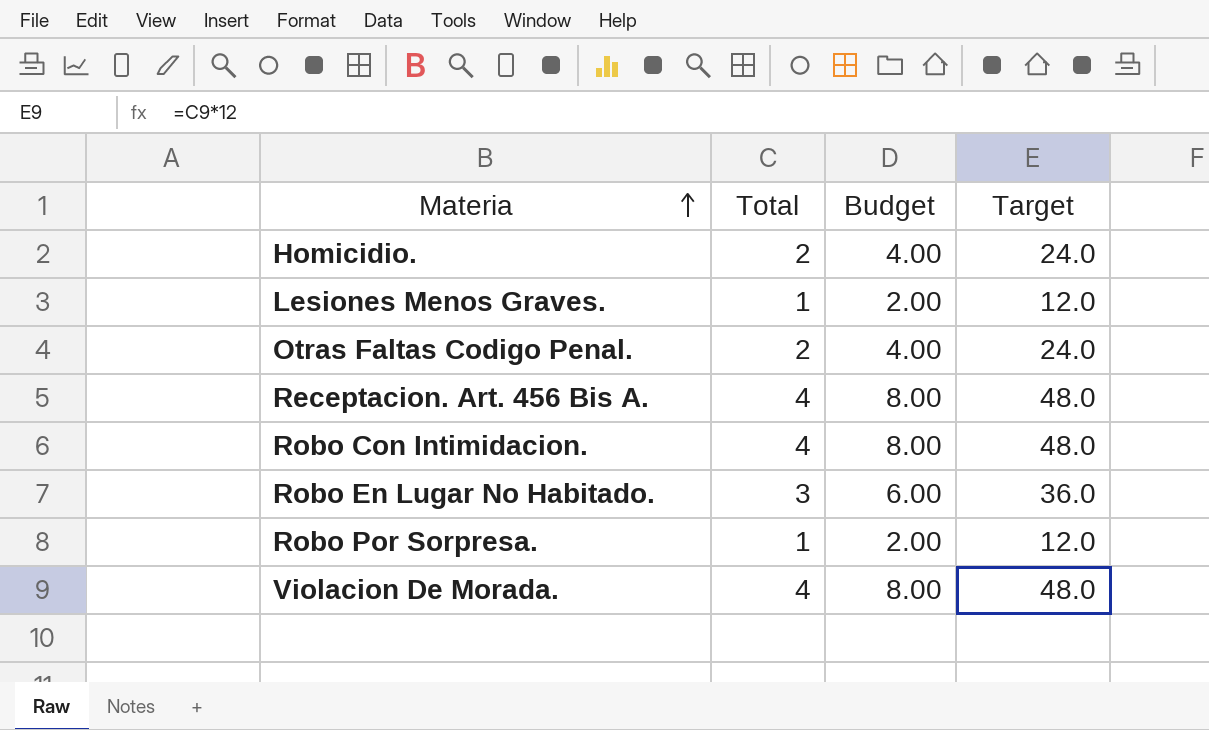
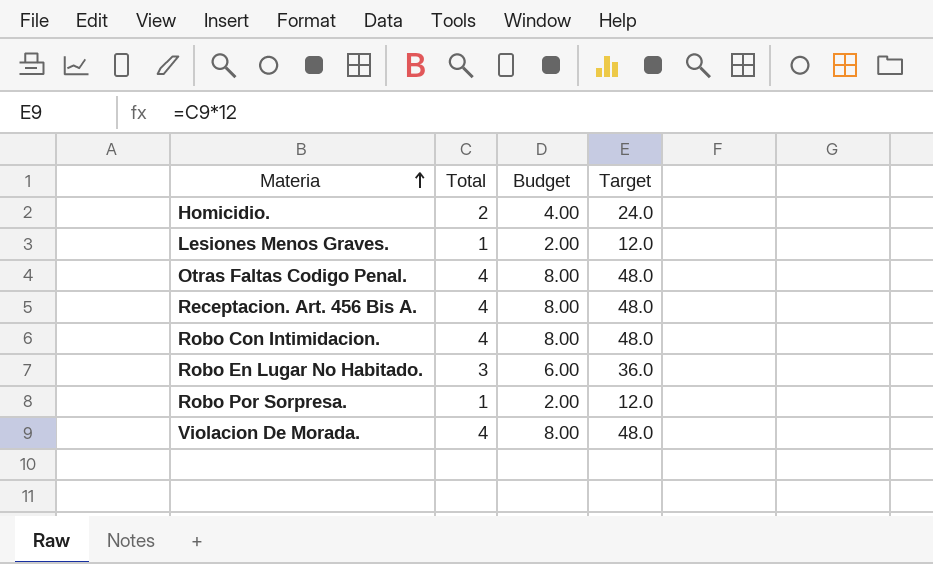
Otras Faltas Codigo Penal. | Total: 2 -> 4
Otras Faltas Codigo Penal. | Budget: 4.00 -> 8.00
Otras Faltas Codigo Penal. | Target: 24.0 -> 48.0

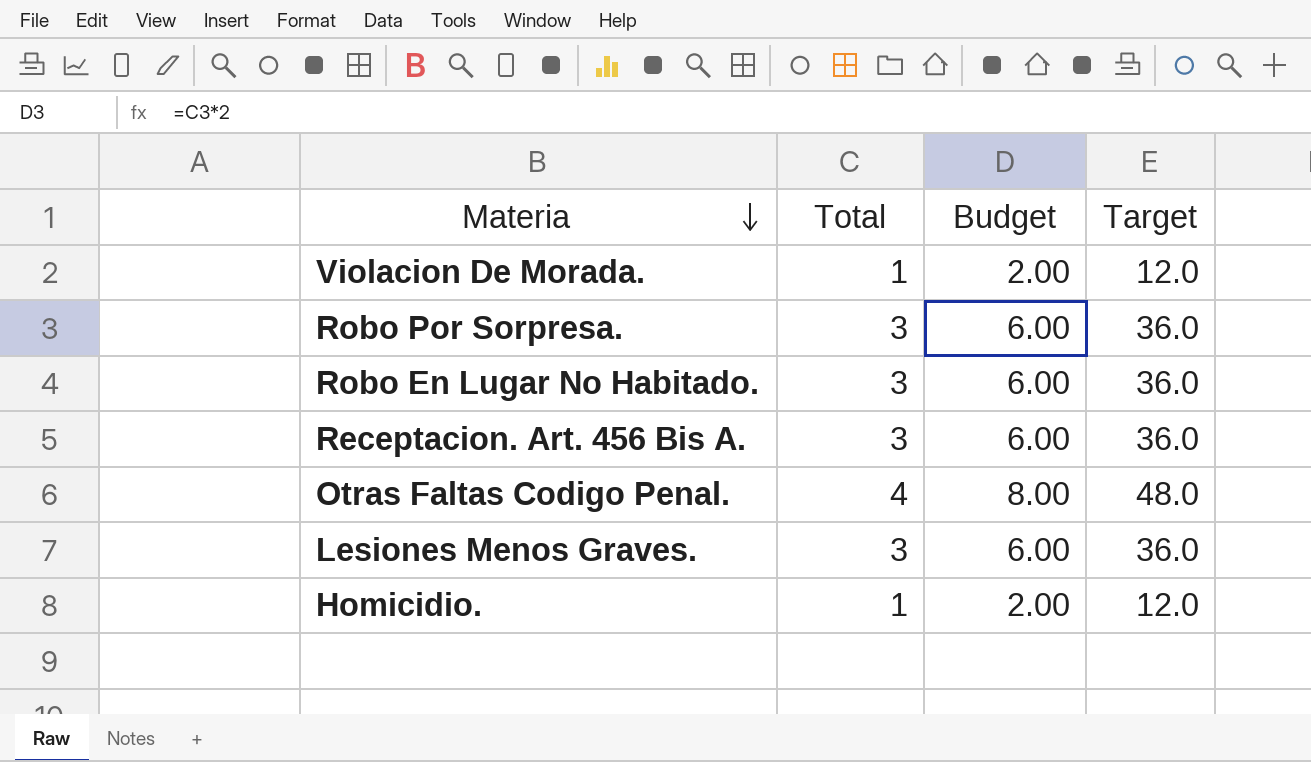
row order: Materia ascending -> Materia descending
row Robo Con Intimidacion.: 4 | 8.00 | 48.0 -> none
Violacion De Morada. | Total: 4 -> 1
Violacion De Morada. | Budget: 8.00 -> 2.00
Violacion De Morada. | Target: 48.0 -> 12.0
Robo Por Sorpresa. | Total: 1 -> 3
Robo Por Sorpresa. | Budget: 2.00 -> 6.00
Robo Por Sorpresa. | Target: 12.0 -> 36.0
Receptacion. Art. 456 Bis A. | Total: 4 -> 3
Receptacion. Art. 456 Bis A. | Budget: 8.00 -> 6.00
Receptacion. Art. 456 Bis A. | Target: 48.0 -> 36.0
Lesiones Menos Graves. | Total: 1 -> 3
Lesiones Menos Graves. | Budget: 2.00 -> 6.00
Lesiones Menos Graves. | Target: 12.0 -> 36.0
Homicidio. | Total: 2 -> 1
Homicidio. | Budget: 4.00 -> 2.00
Homicidio. | Target: 24.0 -> 12.0

